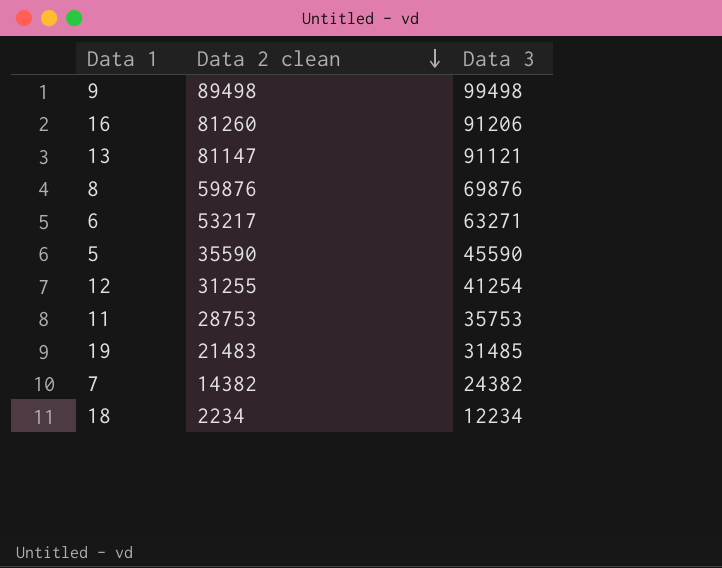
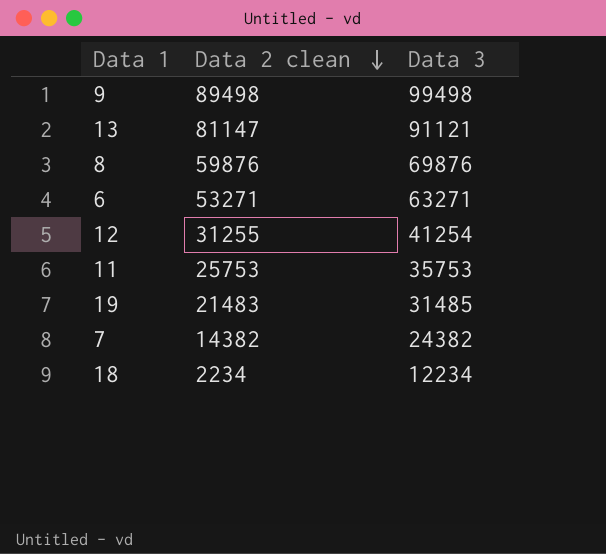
row 16: 81260 | 91206 -> none
row 5: 35590 | 45590 -> none
6 | Data 2 clean: 53217 -> 53271
11 | Data 2 clean: 28753 -> 25753

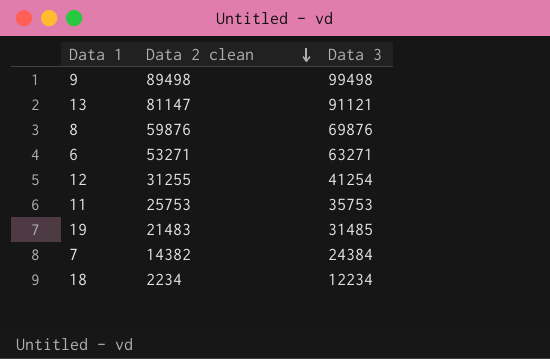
7 | Data 3: 24382 -> 24384

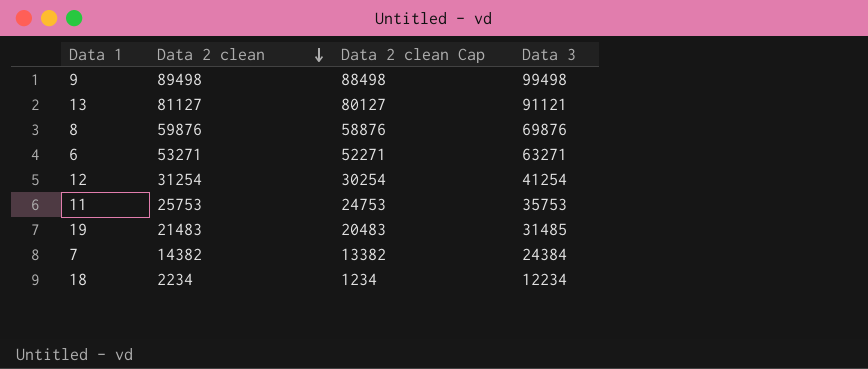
column Data 2 clean Cap | formula: none -> [Data 2 clean] - 1000
13 | Data 2 clean: 81147 -> 81127
12 | Data 2 clean: 31255 -> 31254

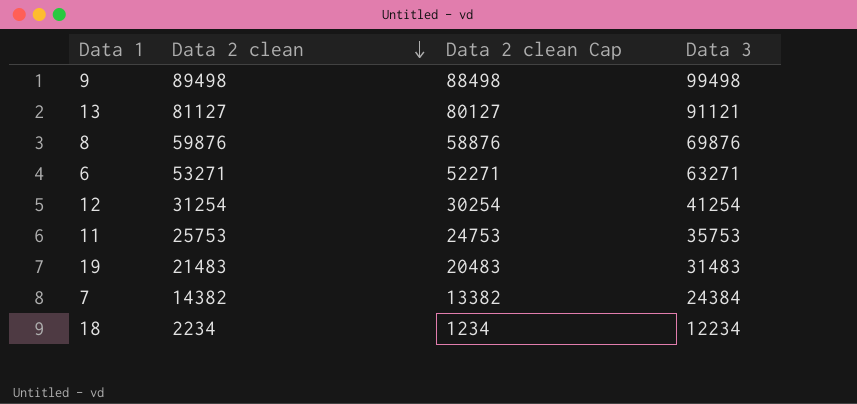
19 | Data 3: 31485 -> 31483

